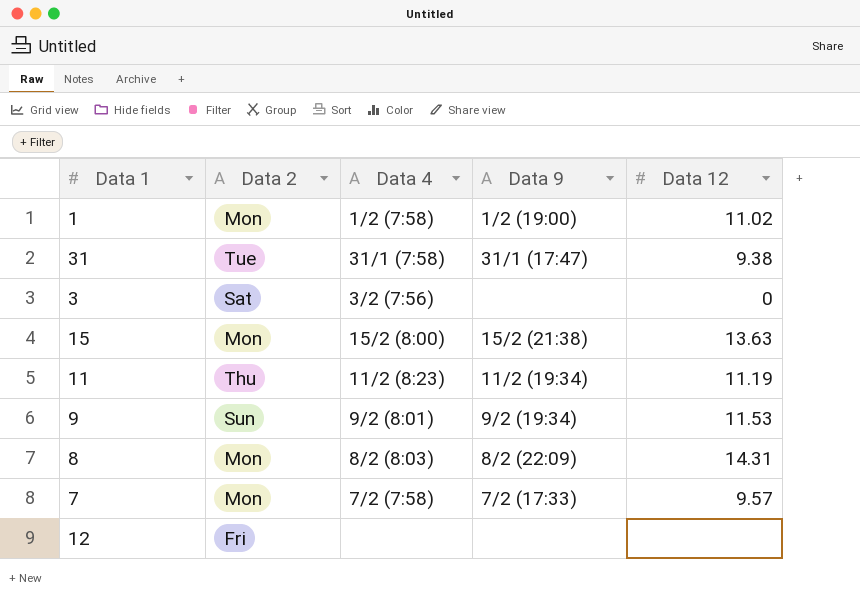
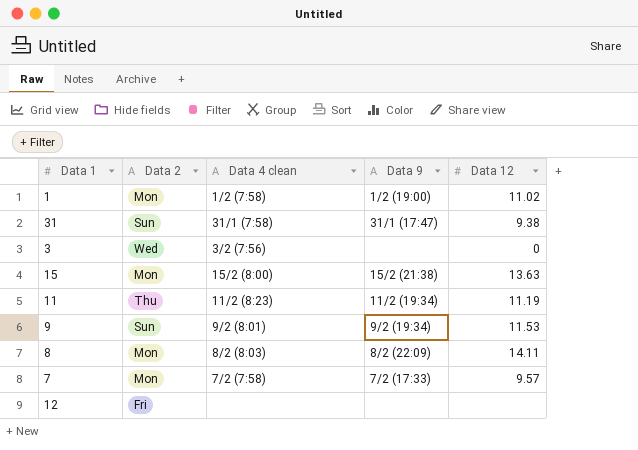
column name: Data 4 -> Data 4 clean
31 | Data 2: Tue -> Sun
3 | Data 2: Sat -> Wed
8 | Data 12: 14.31 -> 14.11

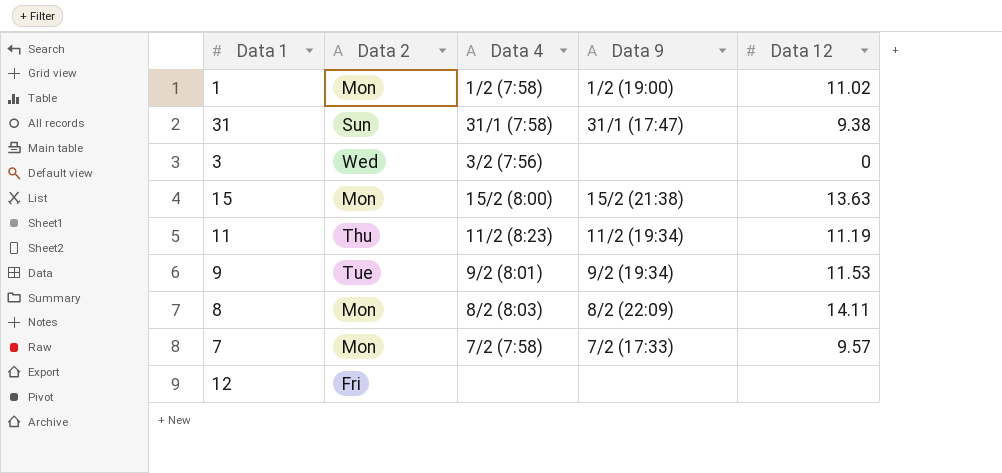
column name: Data 4 clean -> Data 4
9 | Data 2: Sun -> Tue

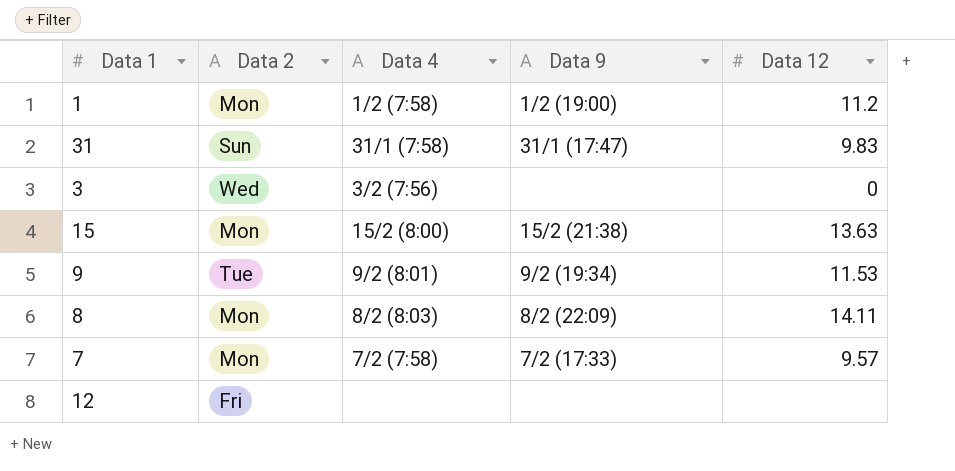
row 11: Thu | 11/2 (8:23) | 11/2 (19:34) | 11.19 -> none
1 | Data 12: 11.02 -> 11.2
31 | Data 12: 9.38 -> 9.83

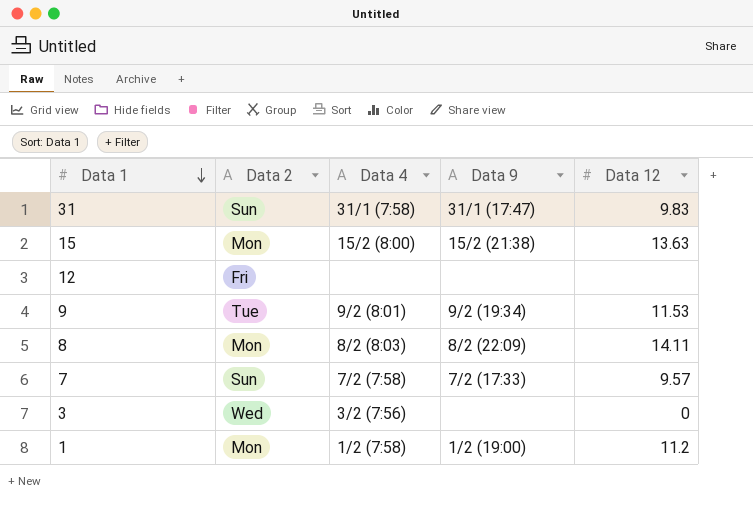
row order: none -> Data 1 descending
7 | Data 2: Mon -> Sun

